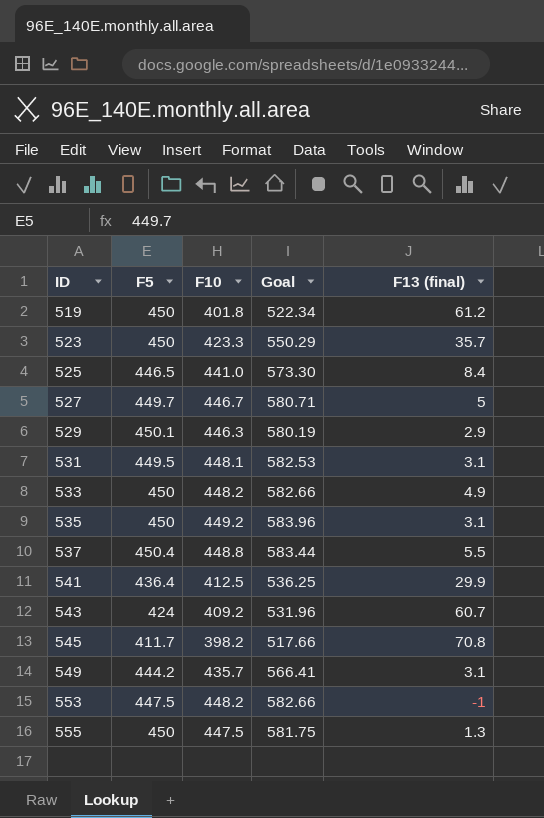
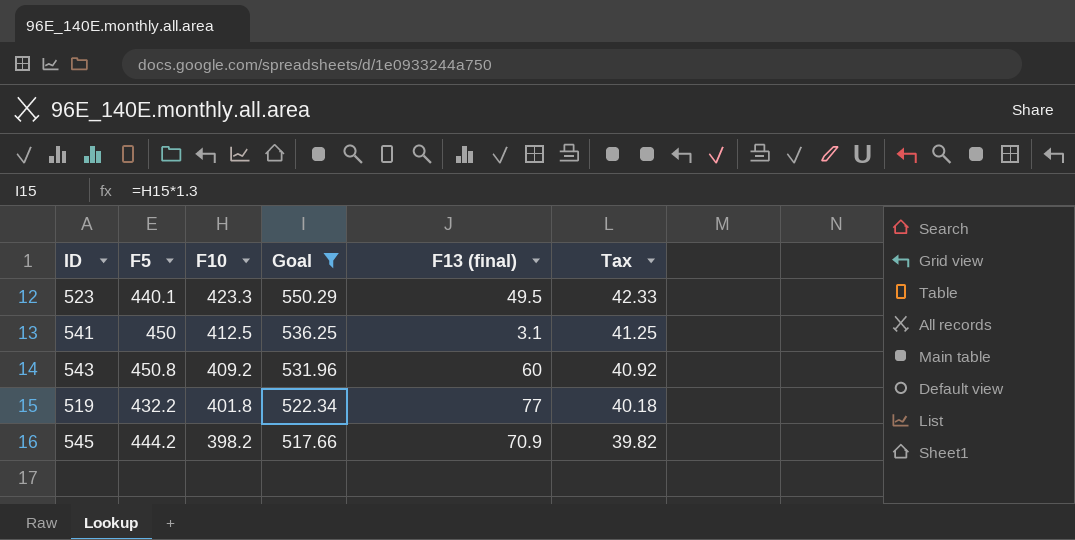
filter: none -> Goal <= 550.29
row order: ID ascending -> F10 descending
column Tax | formula: none -> [F10] * 0.1
523 | F5: 450 -> 440.1
523 | F13 (final): 35.7 -> 49.5
541 | F5: 436.4 -> 450
541 | F13 (final): 29.9 -> 3.1
543 | F5: 424 -> 450.8
543 | F13 (final): 60.7 -> 60
519 | F5: 450 -> 432.2
519 | F13 (final): 61.2 -> 77
545 | F5: 411.7 -> 444.2
545 | F13 (final): 70.8 -> 70.9

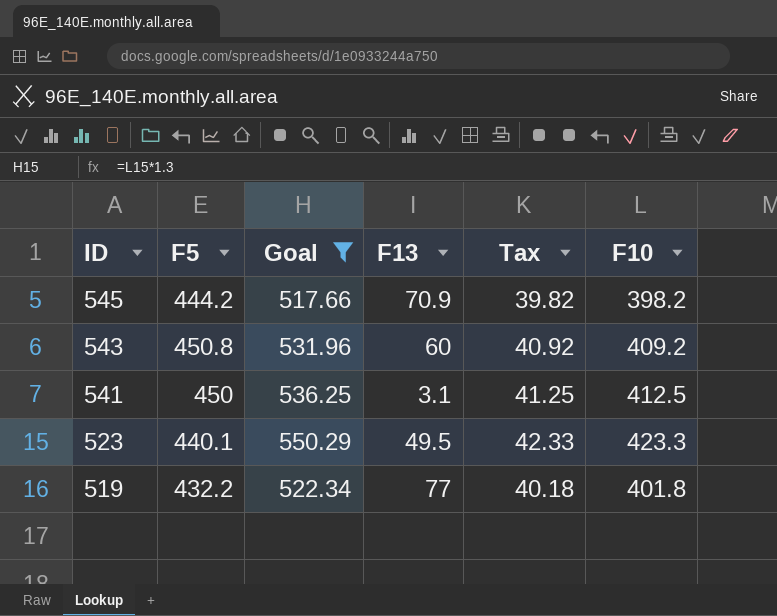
row order: F10 descending -> ID descending
column name: F13 (final) -> F13
column F10 | position: 3 -> 6

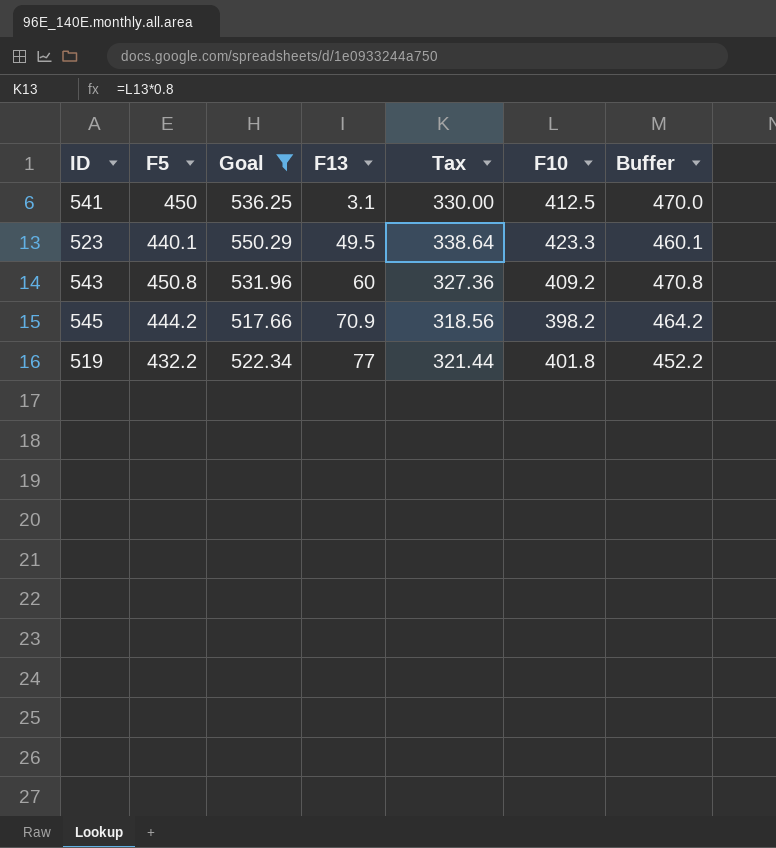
row order: ID descending -> F13 ascending
column Tax | formula: [F10] * 0.1 -> [F10] * 0.8
column Buffer | formula: none -> [F5] + 20

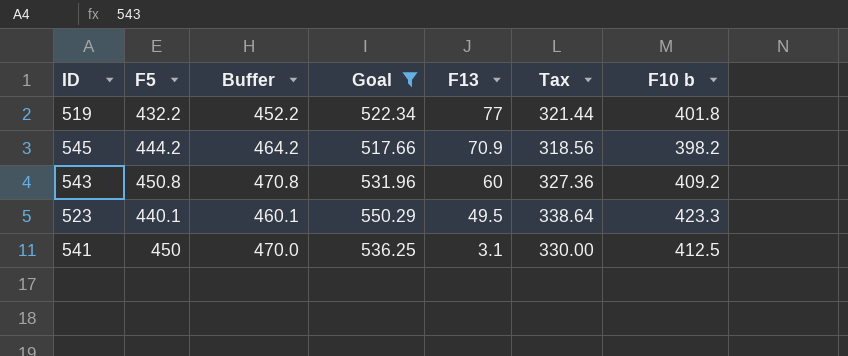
row order: F13 ascending -> F13 descending
column Buffer | position: 7 -> 3
column name: F10 -> F10 b

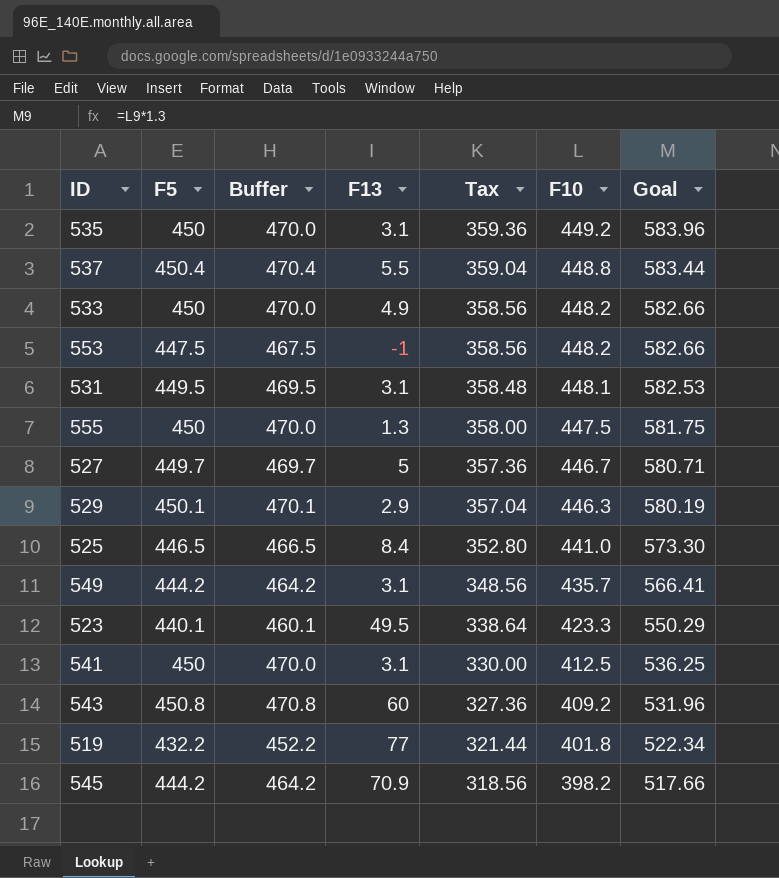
filter: Goal <= 550.29 -> none
row order: F13 descending -> Tax descending
column name: F10 b -> F10
column Goal | position: 4 -> 7

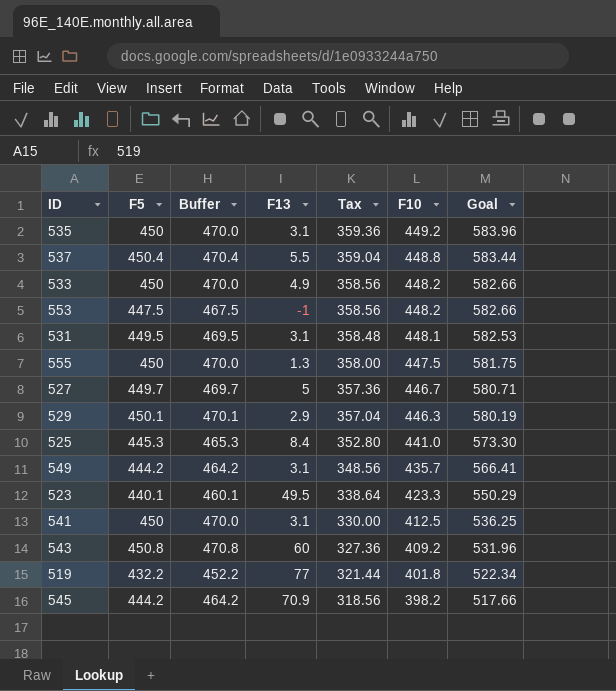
525 | F5: 446.5 -> 445.3
525 | Buffer: 466.5 -> 465.3

